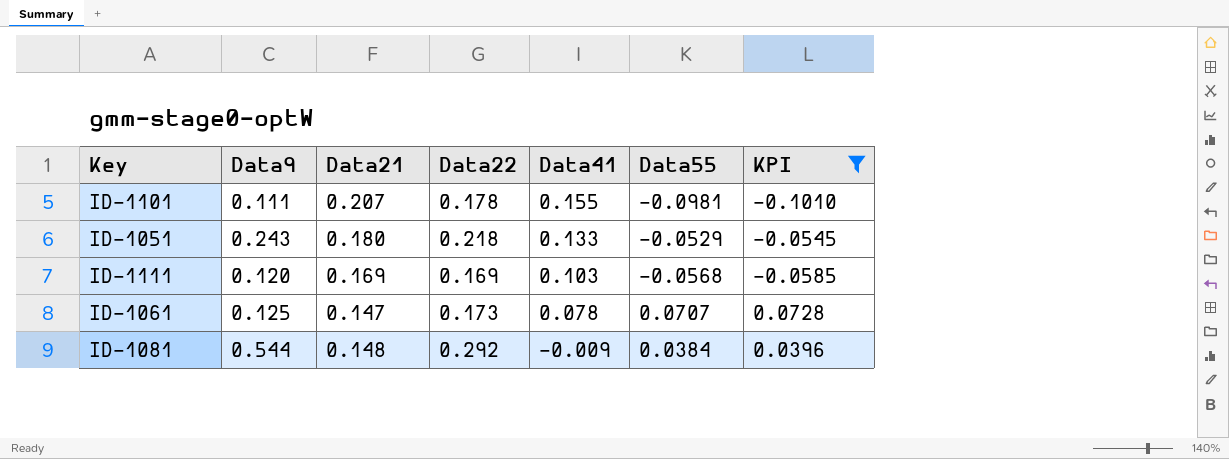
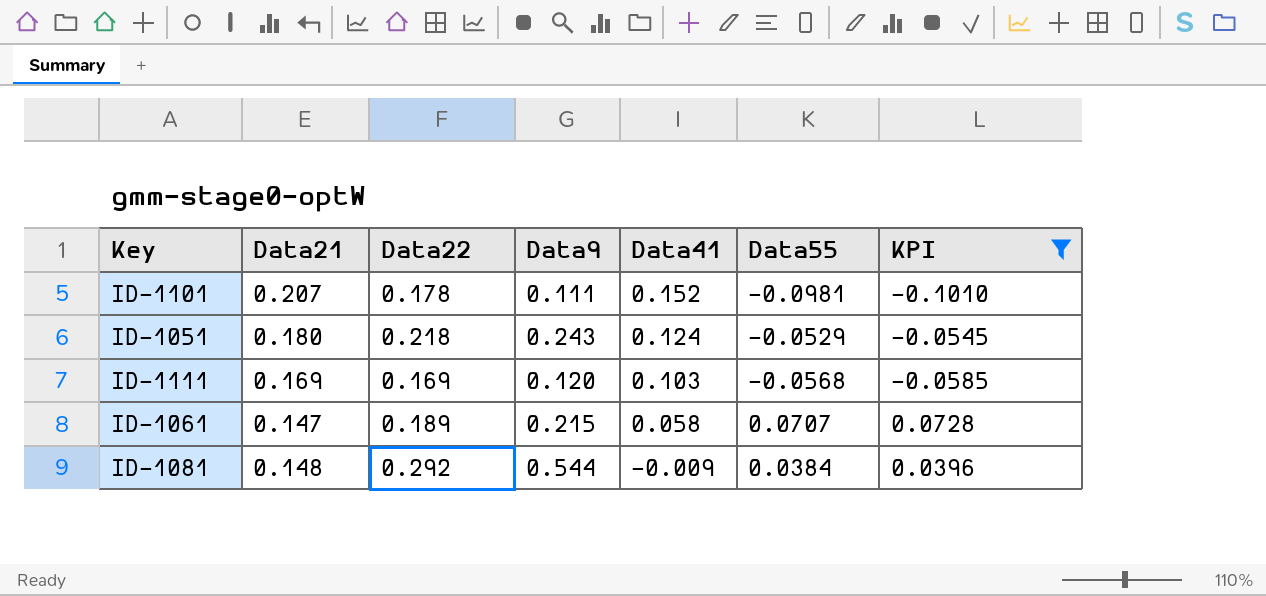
column Data9 | position: 2 -> 4
ID-1101 | Data41: 0.155 -> 0.152
ID-1051 | Data41: 0.133 -> 0.124
ID-1061 | Data22: 0.173 -> 0.189
ID-1061 | Data9: 0.125 -> 0.215
ID-1061 | Data41: 0.078 -> 0.058

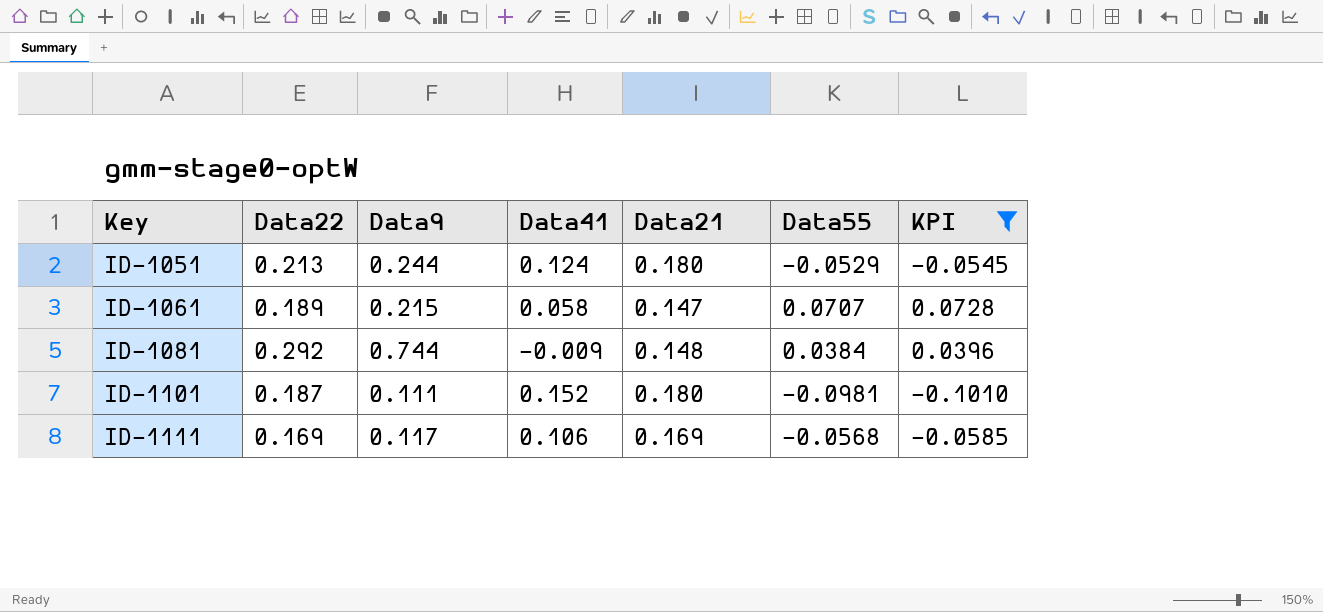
row order: Data41 descending -> Key ascending
column Data21 | position: 2 -> 5
ID-1051 | Data22: 0.218 -> 0.213
ID-1051 | Data9: 0.243 -> 0.244
ID-1081 | Data9: 0.544 -> 0.744
ID-1101 | Data22: 0.178 -> 0.187
ID-1101 | Data21: 0.207 -> 0.180
ID-1111 | Data9: 0.120 -> 0.117
ID-1111 | Data41: 0.103 -> 0.106

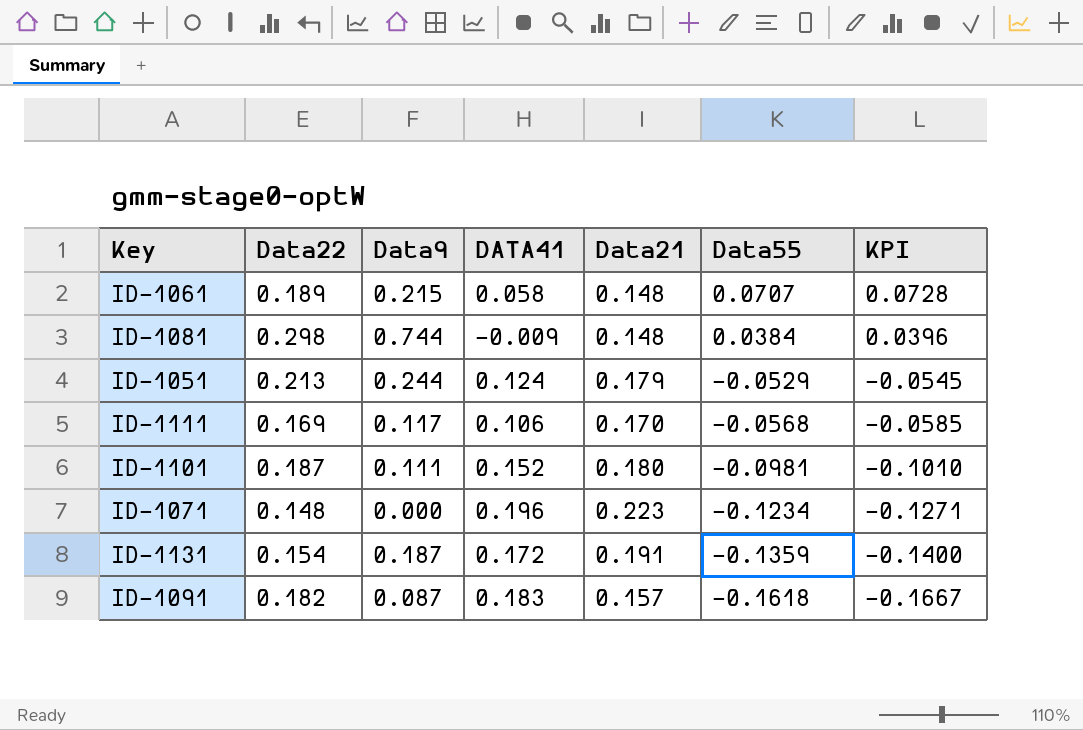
filter: KPI >= -0.1010 -> none
row order: Key ascending -> Data55 descending
column name: Data41 -> DATA41
ID-1061 | Data21: 0.147 -> 0.148
ID-1081 | Data22: 0.292 -> 0.298
ID-1051 | Data21: 0.180 -> 0.179
ID-1111 | Data21: 0.169 -> 0.170

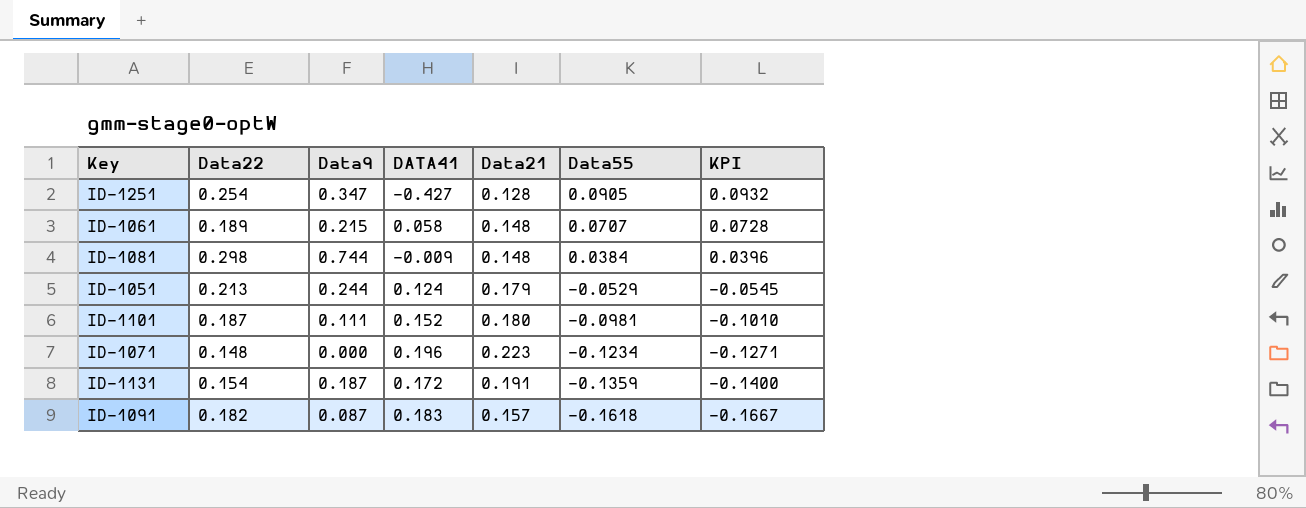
row ID-1111: 0.169 | 0.117 | 0.106 | 0.170 | -0.0568 | -0.0585 -> none
row ID-1251: none -> 0.254 | 0.347 | -0.427 | 0.128 | 0.0905 | 0.0932

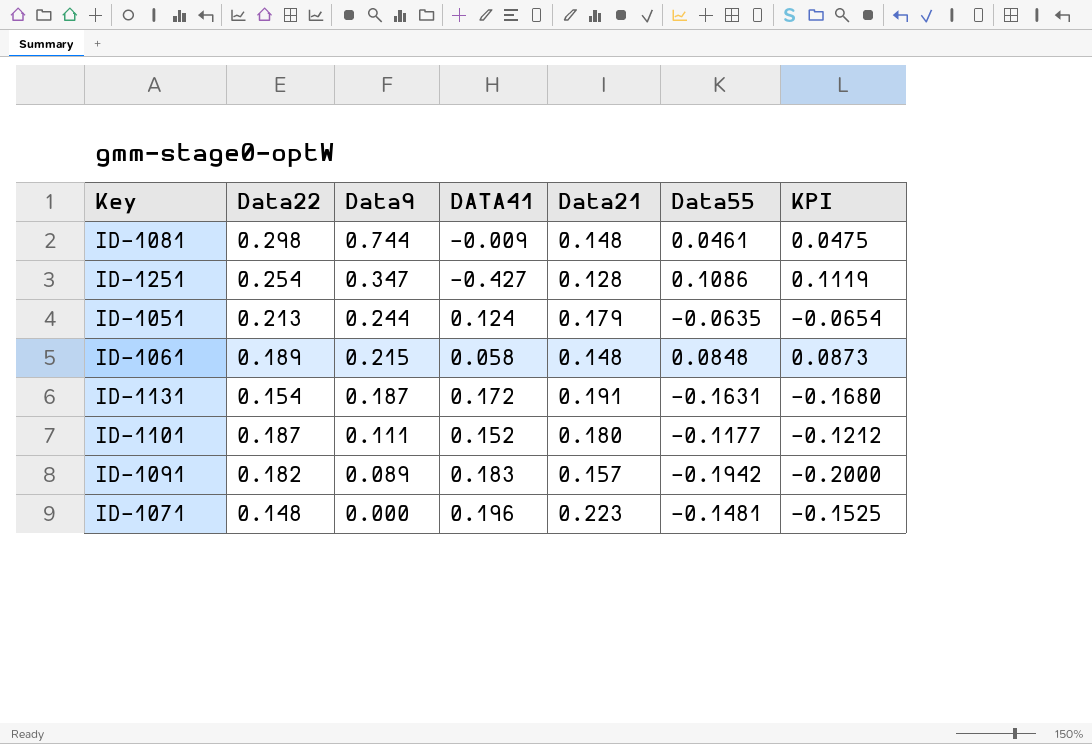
row order: Data55 descending -> Data9 descending
ID-1081 | Data55: 0.0384 -> 0.0461
ID-1081 | KPI: 0.0396 -> 0.0475
ID-1251 | Data55: 0.0905 -> 0.1086
ID-1251 | KPI: 0.0932 -> 0.1119
ID-1051 | Data55: -0.0529 -> -0.0635
ID-1051 | KPI: -0.0545 -> -0.0654
ID-1061 | Data55: 0.0707 -> 0.0848
ID-1061 | KPI: 0.0728 -> 0.0873
ID-1131 | Data55: -0.1359 -> -0.1631
ID-1131 | KPI: -0.1400 -> -0.1680
ID-1101 | Data55: -0.0981 -> -0.1177
ID-1101 | KPI: -0.1010 -> -0.1212
ID-1091 | Data9: 0.087 -> 0.089
ID-1091 | Data55: -0.1618 -> -0.1942
ID-1091 | KPI: -0.1667 -> -0.2000
ID-1071 | Data55: -0.1234 -> -0.1481
ID-1071 | KPI: -0.1271 -> -0.1525

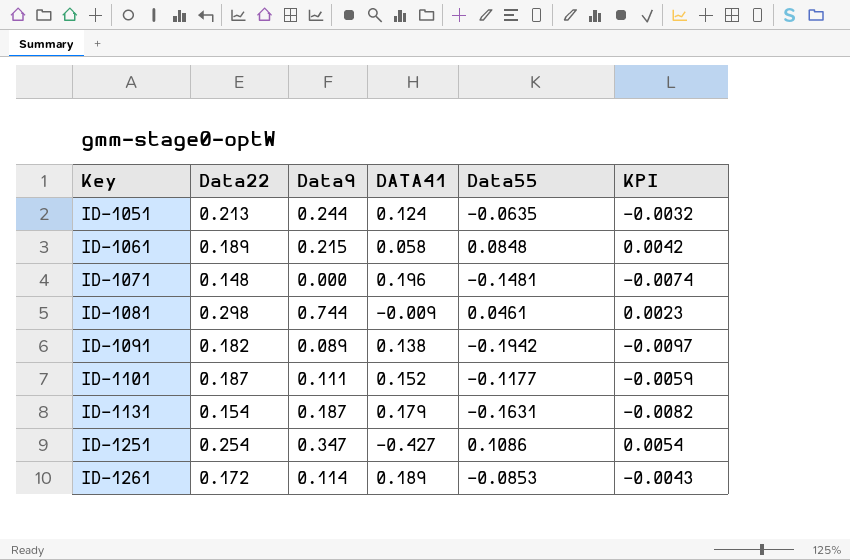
row order: Data9 descending -> Key ascending
column Data21 | position: 5 -> none
column KPI | formula: [Data55] * 1.03 -> [Data55] * 0.05
ID-1091 | DATA41: 0.183 -> 0.138
ID-1131 | DATA41: 0.172 -> 0.179
row ID-1261: none -> 0.172 | 0.114 | 0.189 | -0.0853 | -0.0043

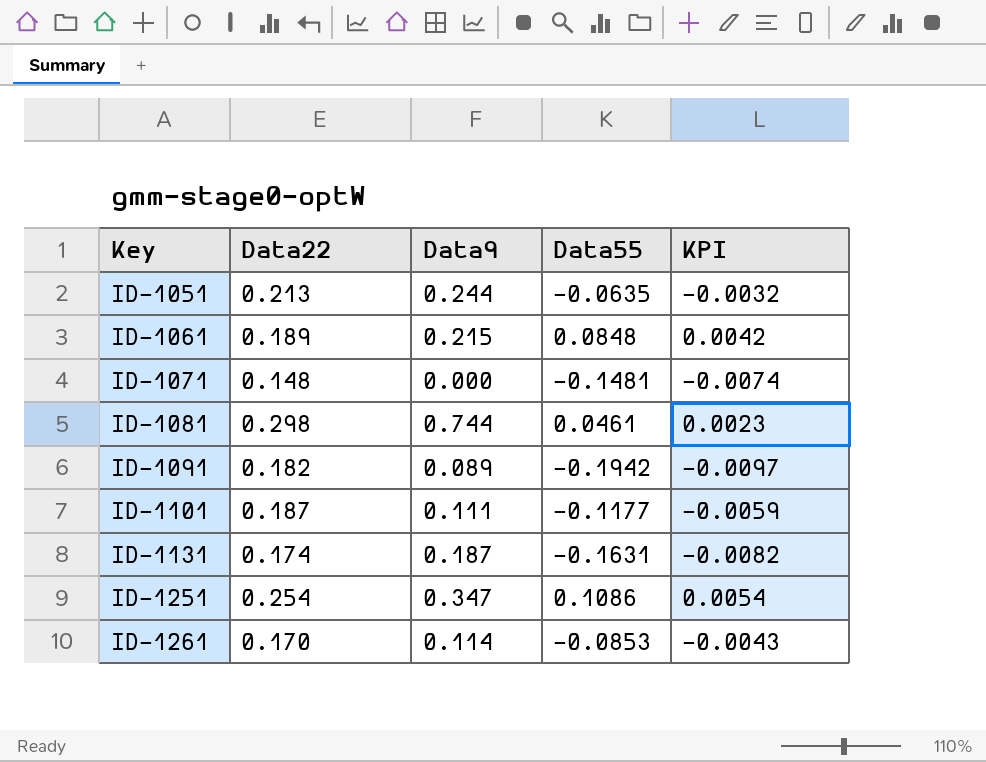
column DATA41 | position: 4 -> none
ID-1131 | Data22: 0.154 -> 0.174
ID-1261 | Data22: 0.172 -> 0.170

